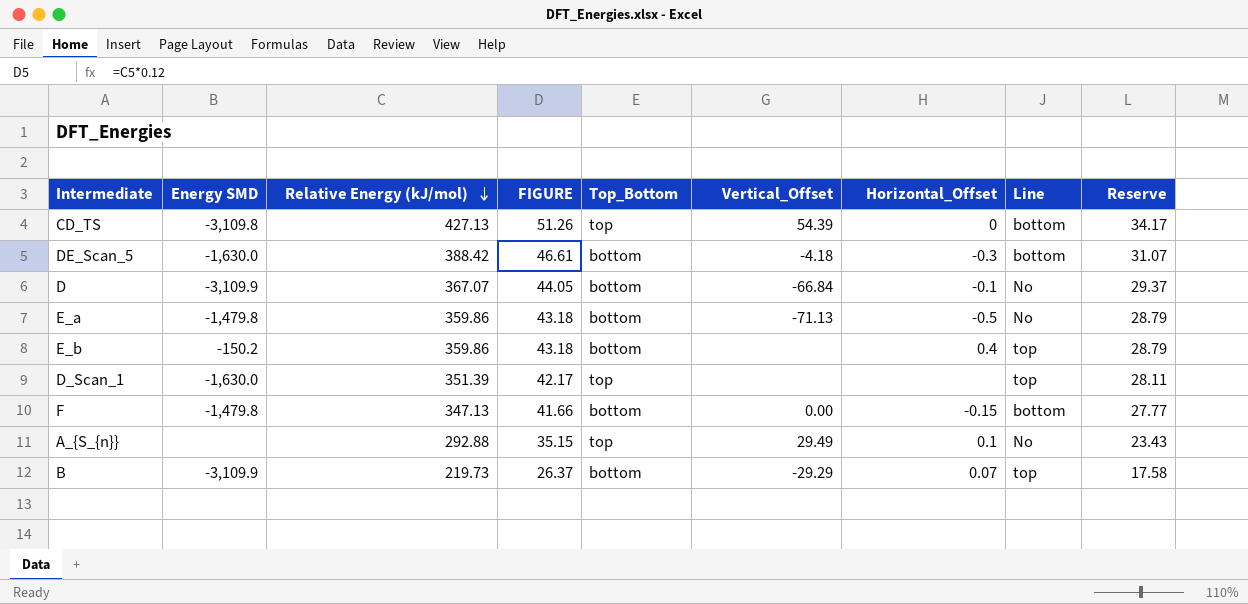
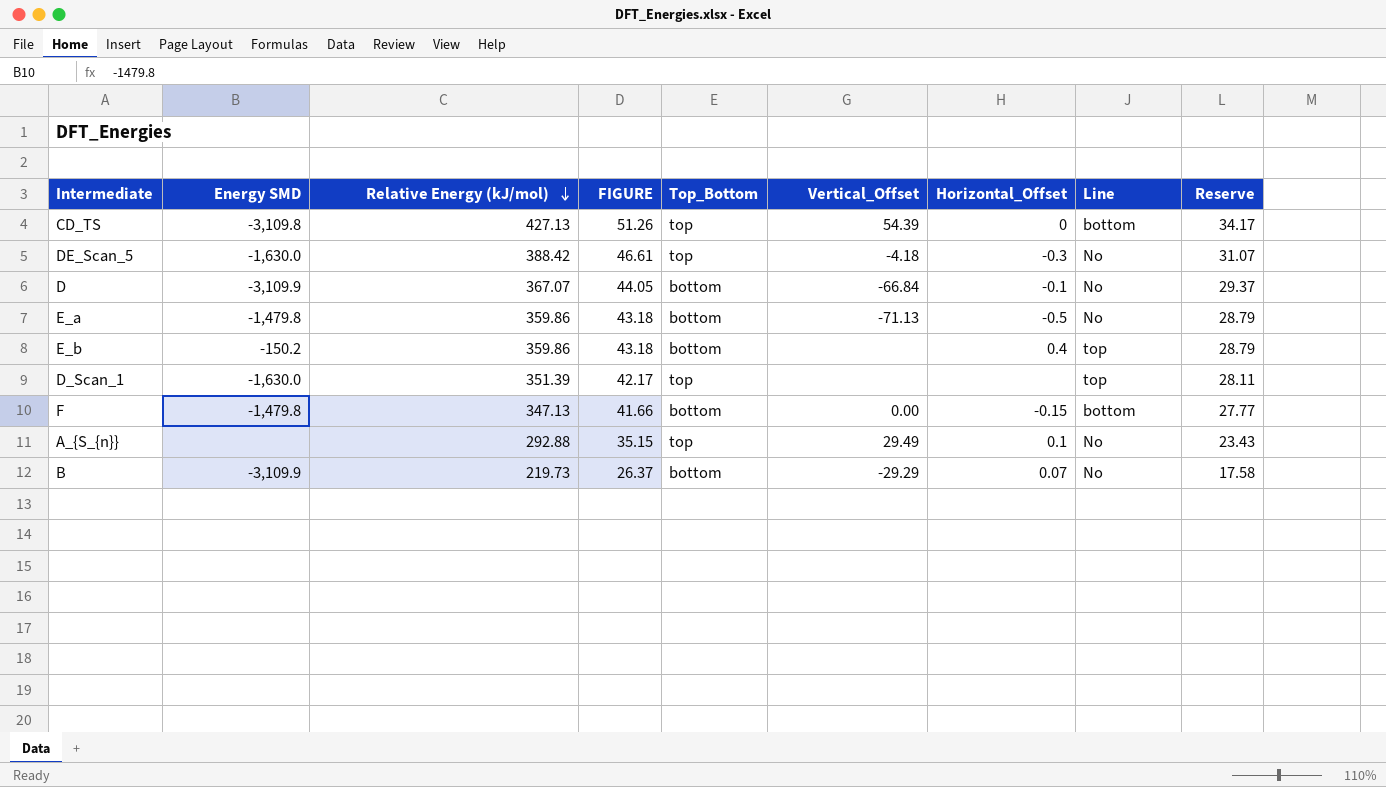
DE_Scan_5 | Top_Bottom: bottom -> top
DE_Scan_5 | Line: bottom -> No
B | Line: top -> No

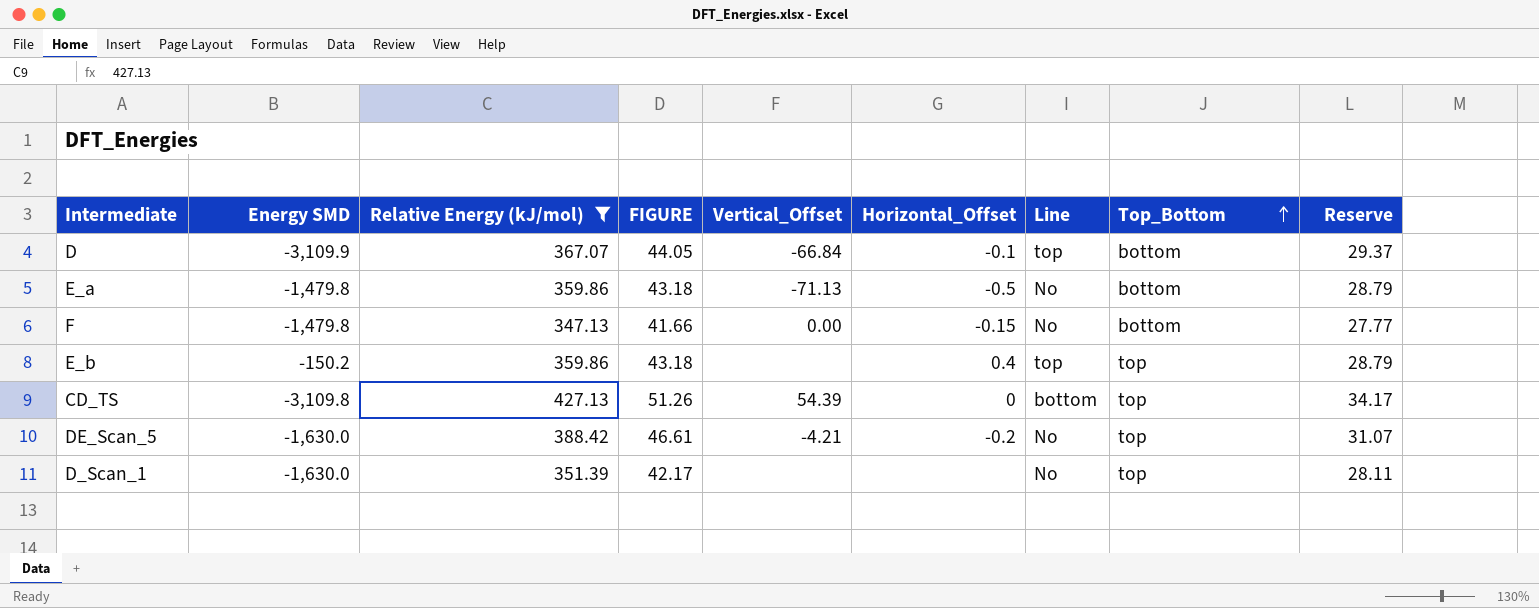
filter: none -> Relative Energy (kJ/mol) >= 347.13
row order: Relative Energy (kJ/mol) descending -> Top_Bottom ascending
column Top_Bottom | position: 5 -> 8
D | Line: No -> top
F | Line: bottom -> No
E_b | Top_Bottom: bottom -> top
DE_Scan_5 | Vertical_Offset: -4.18 -> -4.21
DE_Scan_5 | Horizontal_Offset: -0.3 -> -0.2
D_Scan_1 | Line: top -> No

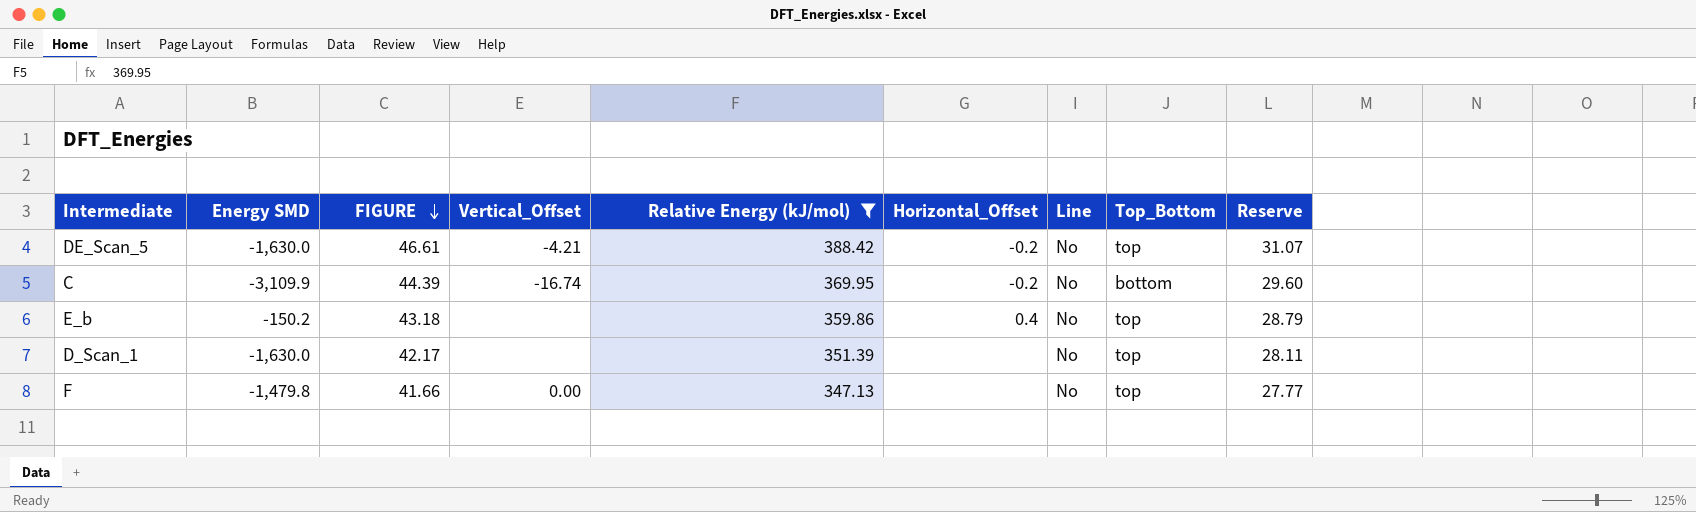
row order: Top_Bottom ascending -> FIGURE descending
column Relative Energy (kJ/mol) | position: 3 -> 5
row D: -3,109.9 | 367.07 | 44.05 | -66.84 | -0.1 | top | bottom | 29.37 -> none
row E_a: -1,479.8 | 359.86 | 43.18 | -71.13 | -0.5 | No | bottom | 28.79 -> none
row CD_TS: -3,109.8 | 427.13 | 51.26 | 54.39 | 0 | bottom | top | 34.17 -> none
row C: none -> -3,109.9 | 44.39 | -16.74 | 369.95 | -0.2 | No | bottom | 29.60
E_b | Line: top -> No
F | Horizontal_Offset: -0.15 -> none
F | Top_Bottom: bottom -> top

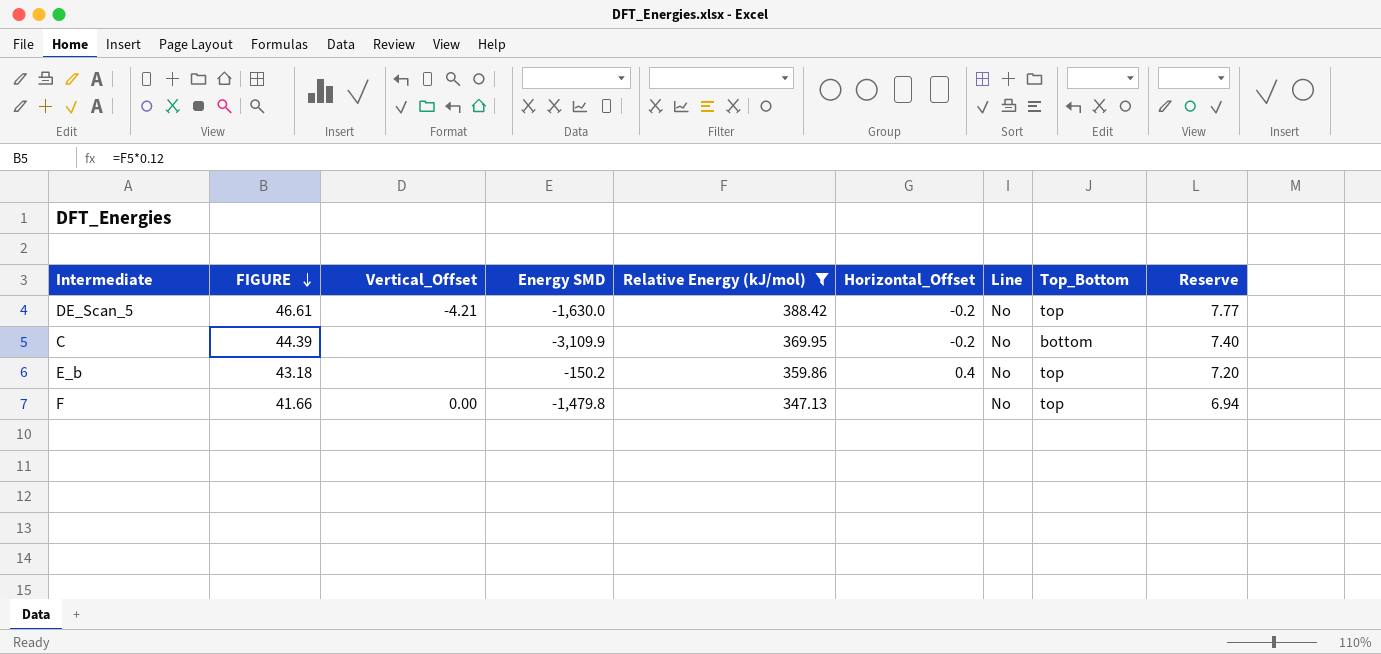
column Energy SMD | position: 2 -> 4
column Reserve | formula: [Relative Energy (kJ/mol)] * 0.08 -> [Relative Energy (kJ/mol)] * 0.02
row D_Scan_1: -1,630.0 | 42.17 | none | 351.39 | none | No | top | 28.11 -> none
C | Vertical_Offset: -16.74 -> none

